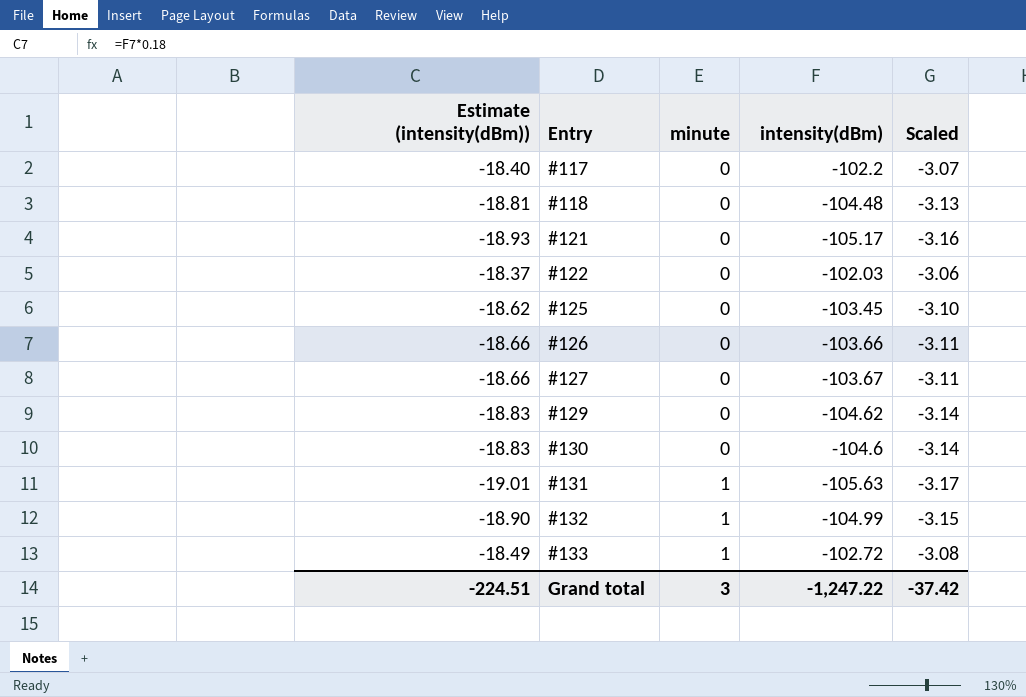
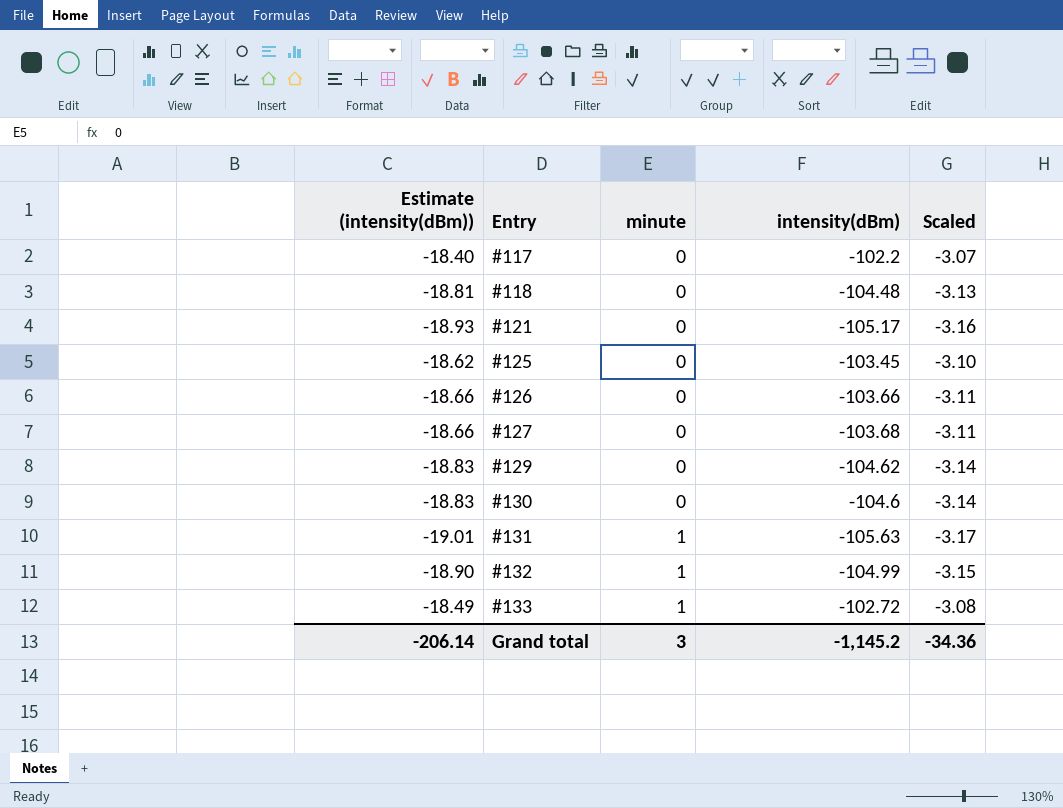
row #122: -18.37 | 0 | -102.03 | -3.06 -> none
#127 | intensity(dBm): -103.67 -> -103.68
Grand total | Estimate (intensity(dBm)): -224.51 -> -206.14
Grand total | intensity(dBm): -1,247.22 -> -1,145.2
Grand total | Scaled: -37.42 -> -34.36

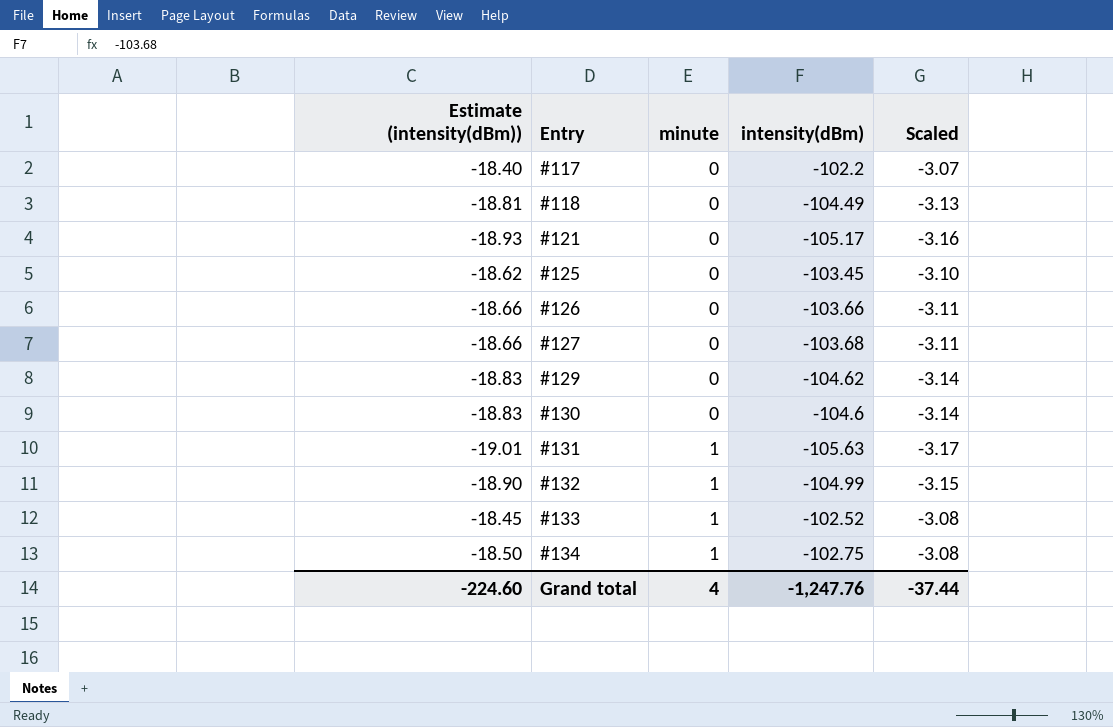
#118 | intensity(dBm): -104.48 -> -104.49
#133 | Estimate (intensity(dBm)): -18.49 -> -18.45
#133 | intensity(dBm): -102.72 -> -102.52
row #134: none -> -18.50 | 1 | -102.75 | -3.08
Grand total | Estimate (intensity(dBm)): -206.14 -> -224.60
Grand total | minute: 3 -> 4
Grand total | intensity(dBm): -1,145.2 -> -1,247.76
Grand total | Scaled: -34.36 -> -37.44

